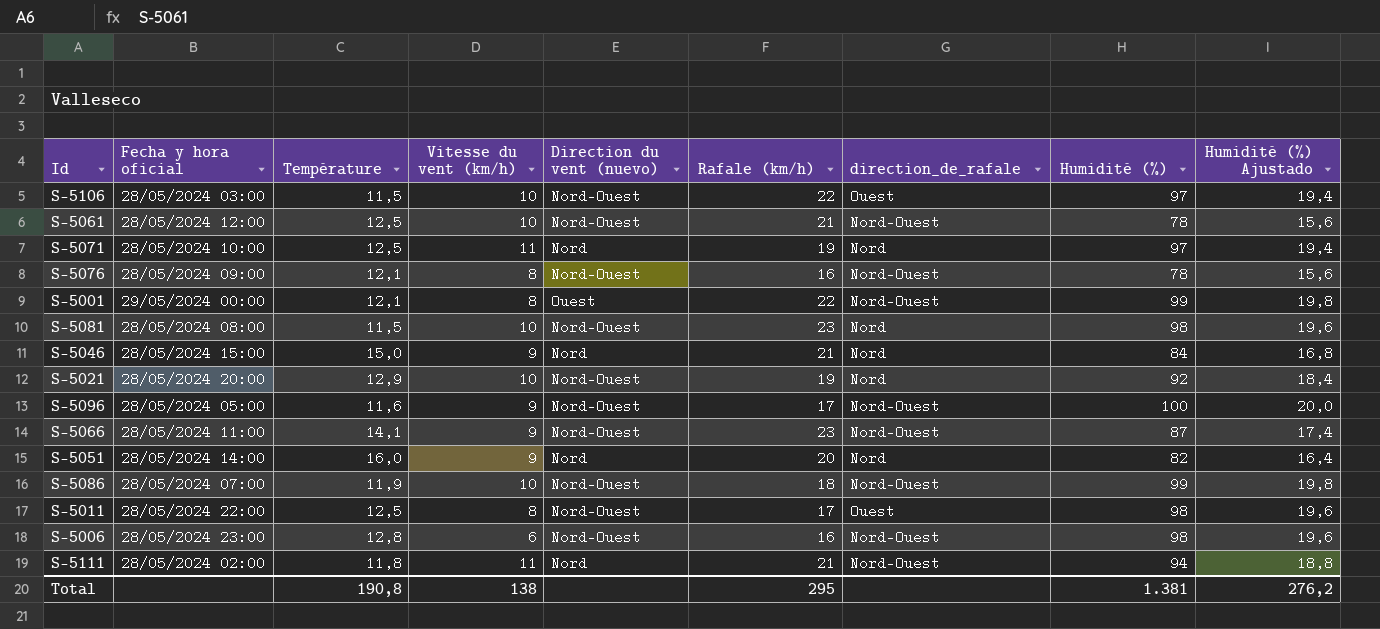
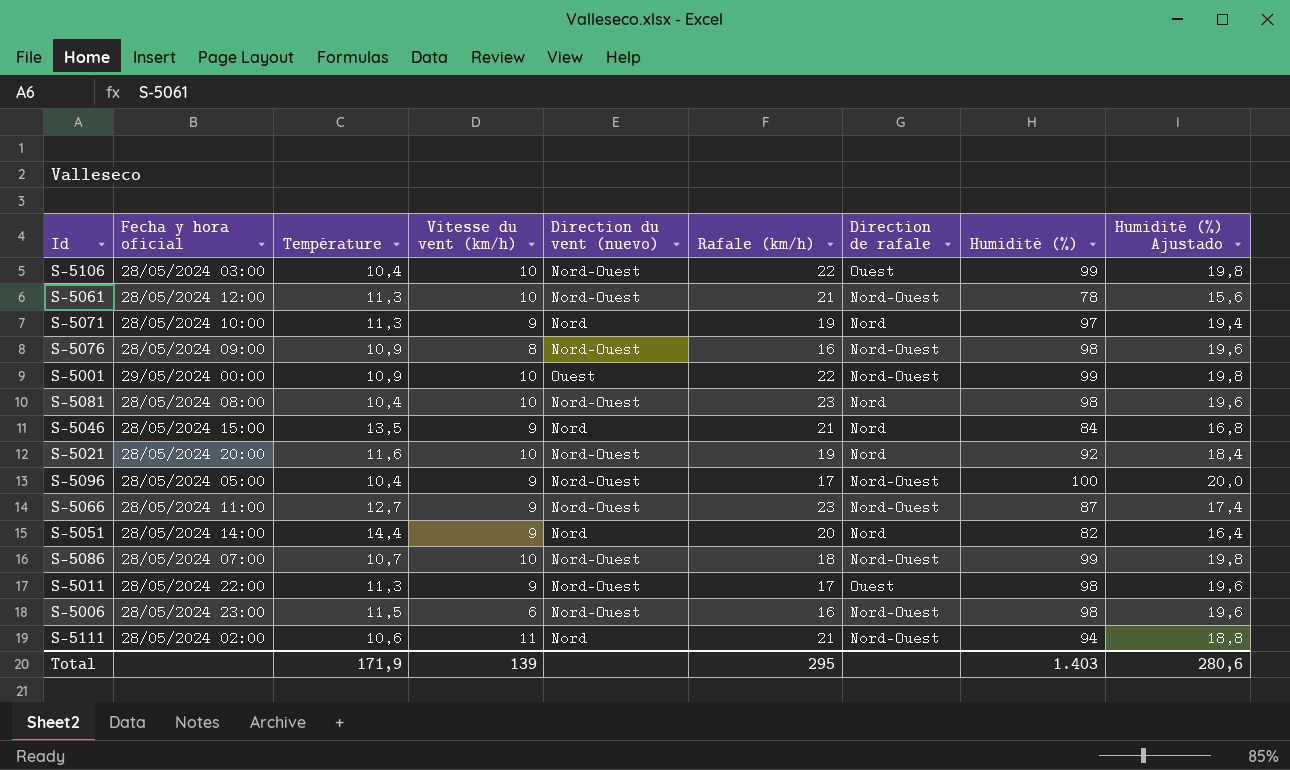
column name: direction_de_rafale -> Direction de rafale
S-5106 | Température: 11,5 -> 10,4
S-5106 | Humidité (%): 97 -> 99
S-5106 | Humidité (%) Ajustado: 19,4 -> 19,8
S-5061 | Température: 12,5 -> 11,3
S-5071 | Température: 12,5 -> 11,3
S-5071 | Vitesse du vent (km/h): 11 -> 9
S-5076 | Température: 12,1 -> 10,9
S-5076 | Humidité (%): 78 -> 98
S-5076 | Humidité (%) Ajustado: 15,6 -> 19,6
S-5001 | Température: 12,1 -> 10,9
S-5001 | Vitesse du vent (km/h): 8 -> 10
S-5081 | Température: 11,5 -> 10,4
S-5046 | Température: 15,0 -> 13,5
S-5021 | Température: 12,9 -> 11,6
S-5096 | Température: 11,6 -> 10,4
S-5066 | Température: 14,1 -> 12,7
S-5051 | Température: 16,0 -> 14,4
S-5086 | Température: 11,9 -> 10,7
S-5011 | Température: 12,5 -> 11,3
S-5011 | Vitesse du vent (km/h): 8 -> 9
S-5006 | Température: 12,8 -> 11,5
S-5111 | Température: 11,8 -> 10,6
Total | Température: 190,8 -> 171,9
Total | Vitesse du vent (km/h): 138 -> 139
Total | Humidité (%): 1.381 -> 1.403
Total | Humidité (%) Ajustado: 276,2 -> 280,6

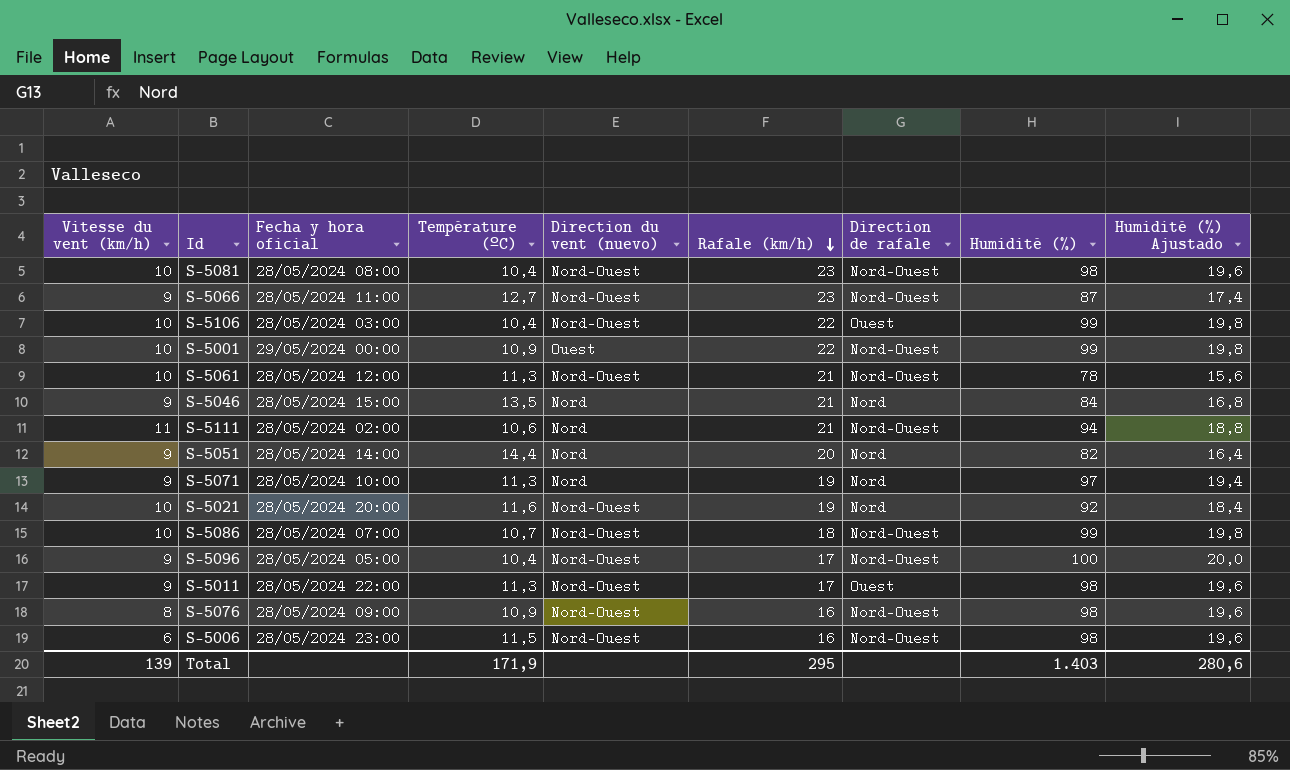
row order: none -> Rafale (km/h) descending
column Vitesse du vent (km/h) | position: 4 -> 1
column name: Température -> Température (ºC)
S-5081 | Direction de rafale: Nord -> Nord-Ouest

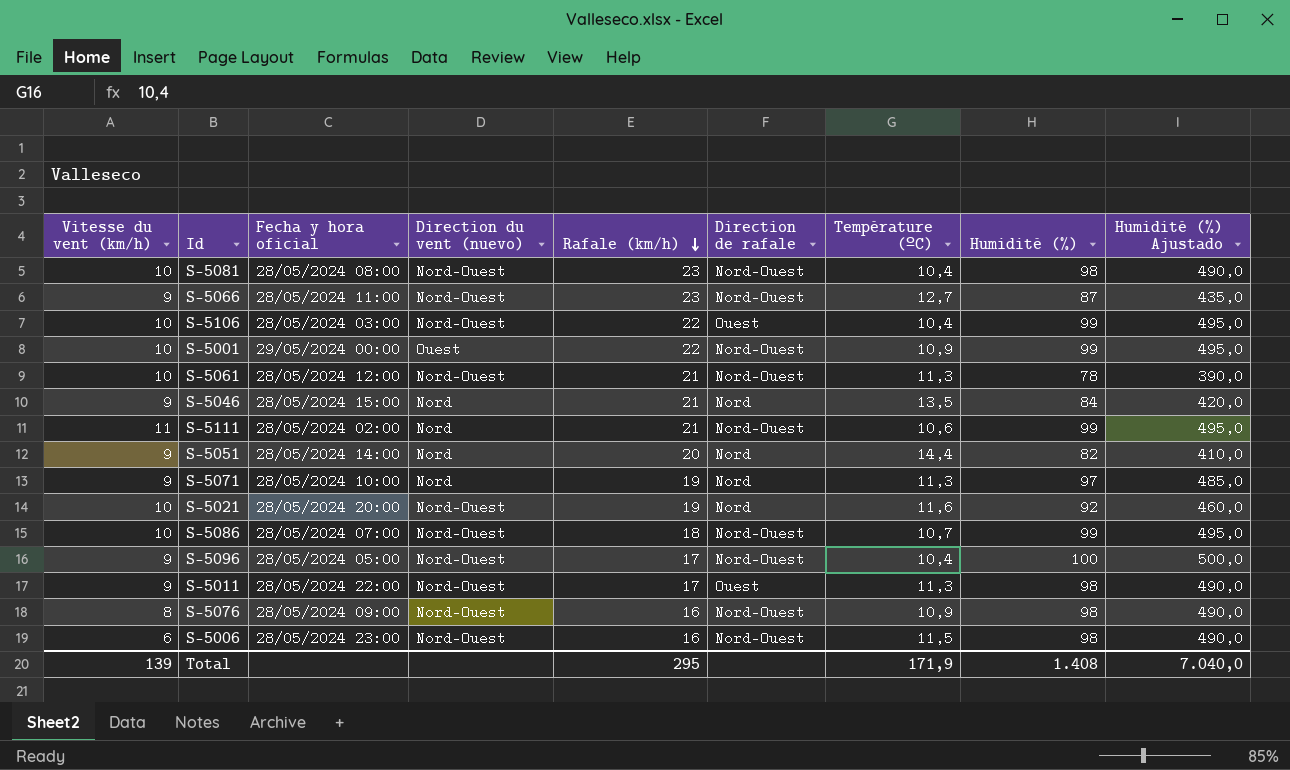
column Température (ºC) | position: 4 -> 7
column Humidité (%) Ajustado | formula: [Humidité (%)] * 0,2 -> [Humidité (%)] * 5
S-5111 | Humidité (%): 94 -> 99
Total | Humidité (%): 1.403 -> 1.408
Total | Humidité (%) Ajustado: 280,6 -> 7.040,0

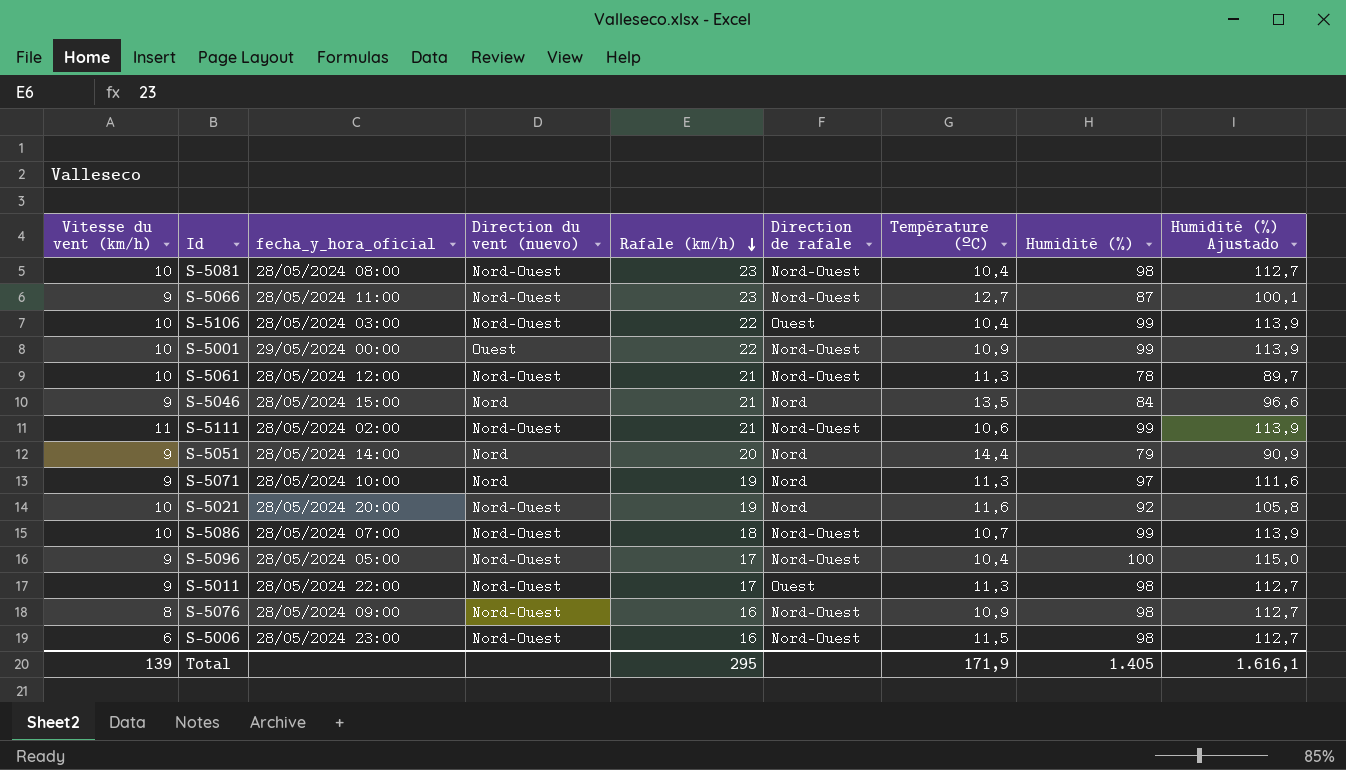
column name: Fecha y hora oficial -> fecha_y_hora_oficial
column Humidité (%) Ajustado | formula: [Humidité (%)] * 5 -> [Humidité (%)] * 1,15
S-5111 | Direction du vent (nuevo): Nord -> Nord-Ouest
S-5051 | Humidité (%): 82 -> 79
Total | Humidité (%): 1.408 -> 1.405
Total | Humidité (%) Ajustado: 7.040,0 -> 1.616,1

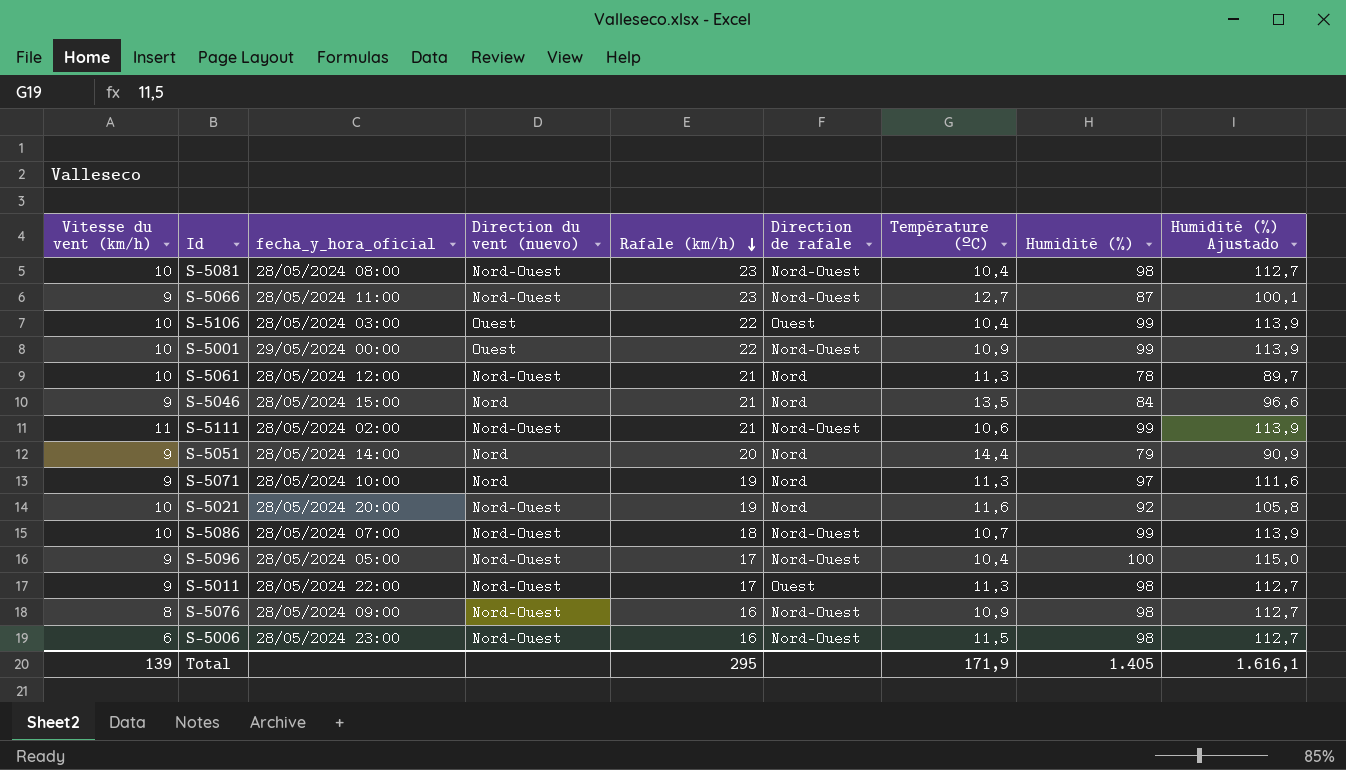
S-5106 | Direction du vent (nuevo): Nord-Ouest -> Ouest
S-5061 | Direction de rafale: Nord-Ouest -> Nord

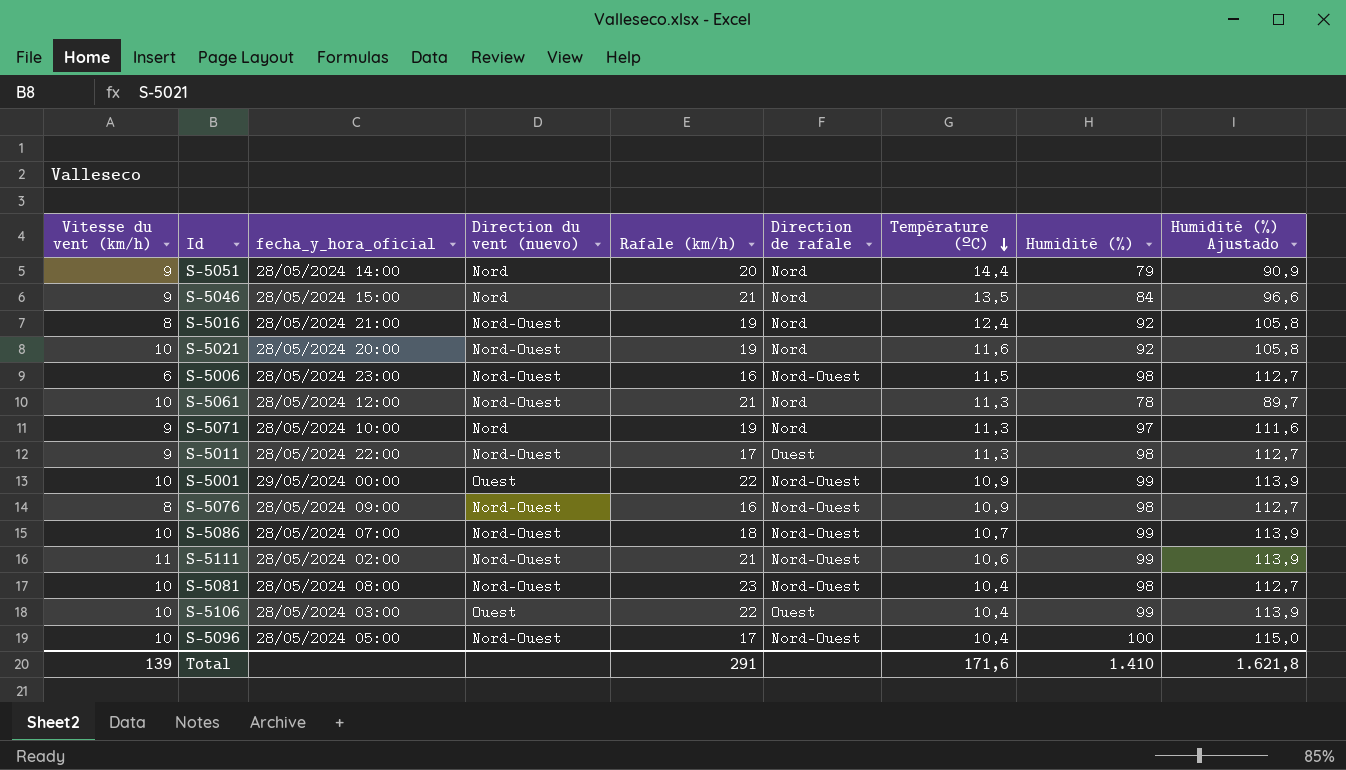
row order: Rafale (km/h) descending -> Température (ºC) descending
row S-5066: 9 | 28/05/2024 11:00 | Nord-Ouest | 23 | Nord-Ouest | 12,7 | 87 | 100,1 -> none
row S-5016: none -> 8 | 28/05/2024 21:00 | Nord-Ouest | 19 | Nord | 12,4 | 92 | 105,8
S-5096 | Vitesse du vent (km/h): 9 -> 10
Total | Rafale (km/h): 295 -> 291
Total | Température (ºC): 171,9 -> 171,6
Total | Humidité (%): 1.405 -> 1.410
Total | Humidité (%) Ajustado: 1.616,1 -> 1.621,8

